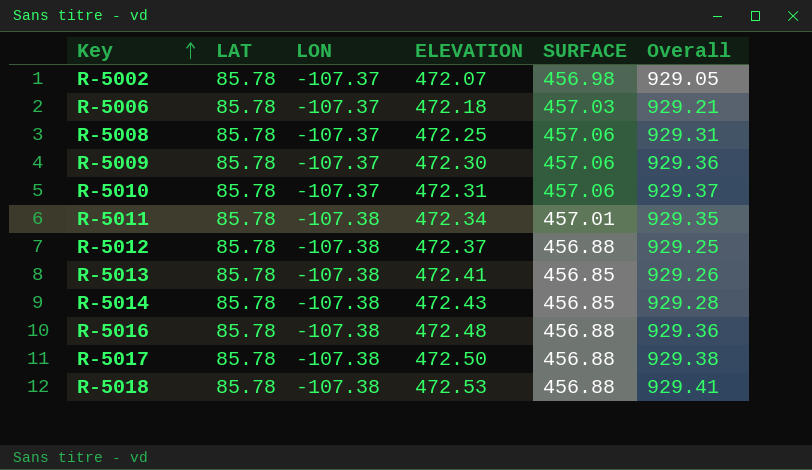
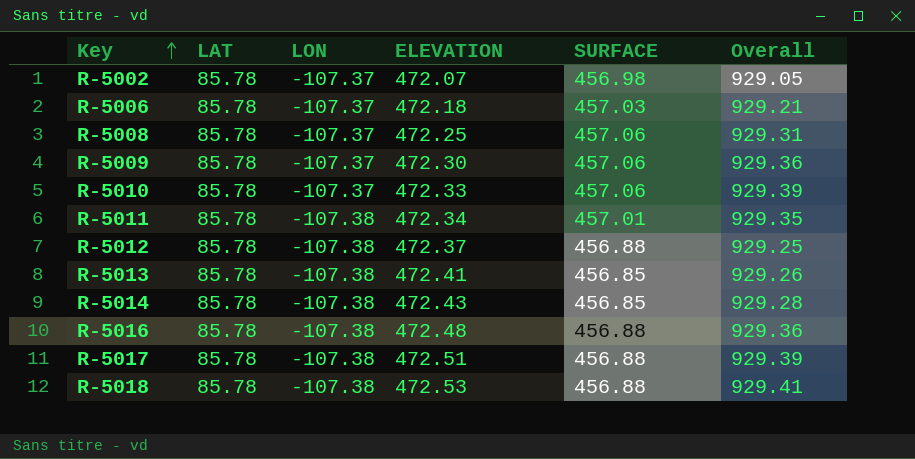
R-5010 | ELEVATION: 472.31 -> 472.33
R-5010 | Overall: 929.37 -> 929.39
R-5017 | ELEVATION: 472.50 -> 472.51
R-5017 | Overall: 929.38 -> 929.39

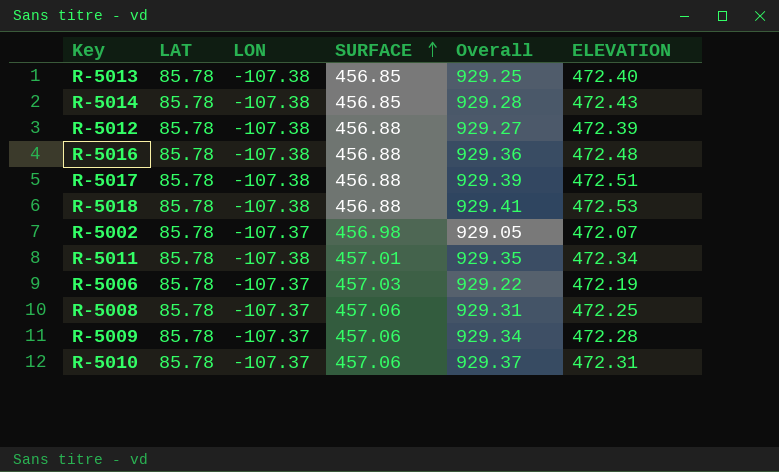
row order: Key ascending -> SURFACE ascending
column ELEVATION | position: 4 -> 6
R-5013 | Overall: 929.26 -> 929.25
R-5013 | ELEVATION: 472.41 -> 472.40
R-5012 | Overall: 929.25 -> 929.27
R-5012 | ELEVATION: 472.37 -> 472.39
R-5006 | Overall: 929.21 -> 929.22
R-5006 | ELEVATION: 472.18 -> 472.19
R-5009 | Overall: 929.36 -> 929.34
R-5009 | ELEVATION: 472.30 -> 472.28
R-5010 | Overall: 929.39 -> 929.37
R-5010 | ELEVATION: 472.33 -> 472.31

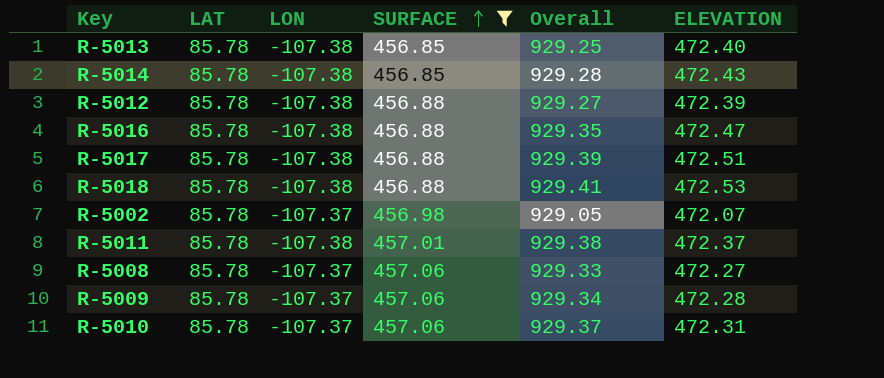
filter: none -> SURFACE != 457.03
R-5016 | Overall: 929.36 -> 929.35
R-5016 | ELEVATION: 472.48 -> 472.47
R-5011 | Overall: 929.35 -> 929.38
R-5011 | ELEVATION: 472.34 -> 472.37
R-5008 | Overall: 929.31 -> 929.33
R-5008 | ELEVATION: 472.25 -> 472.27

